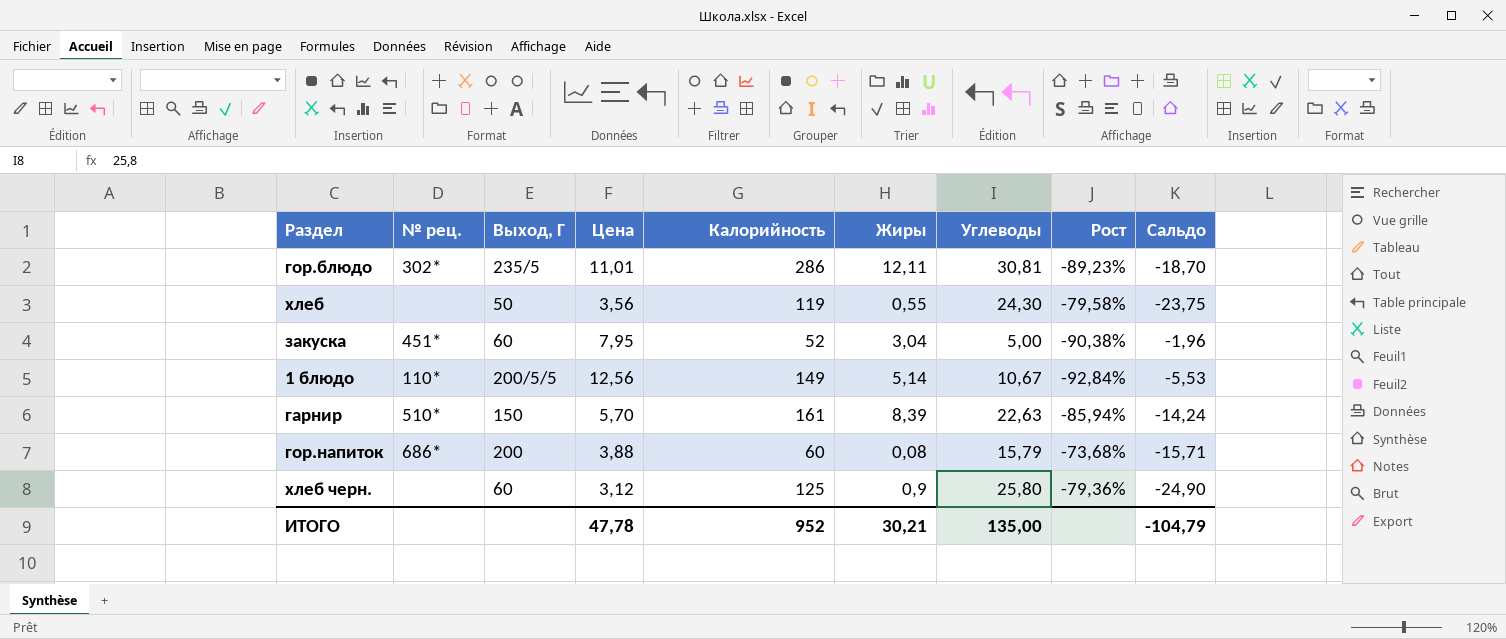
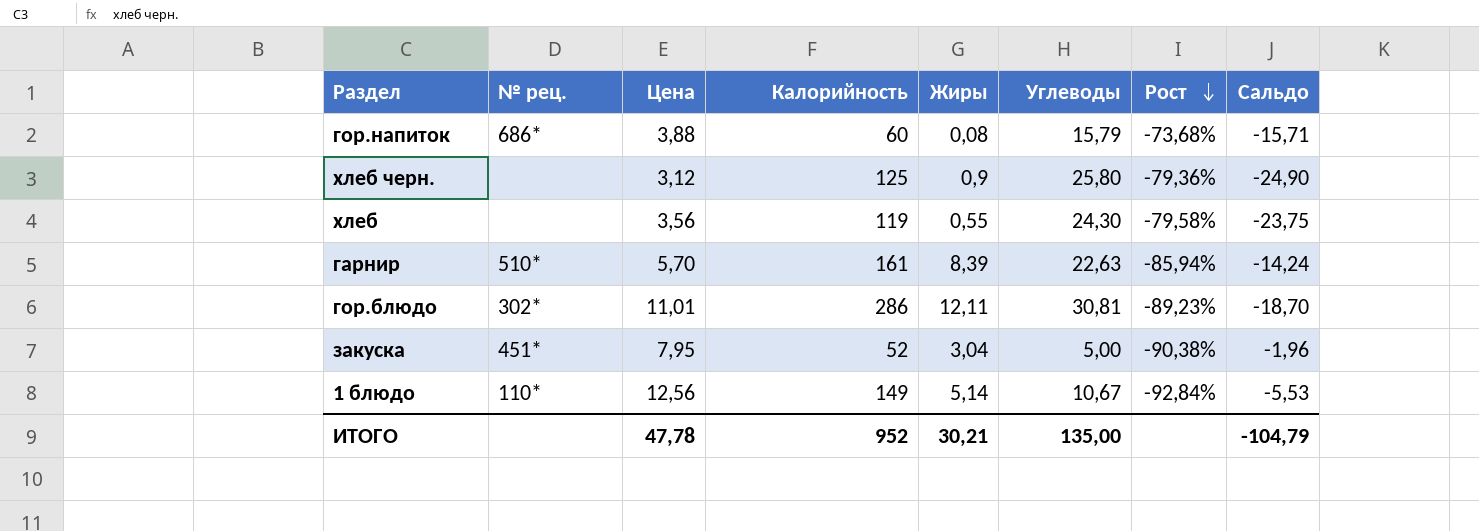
row order: none -> Рост descending
column Выход, Г | position: 3 -> none

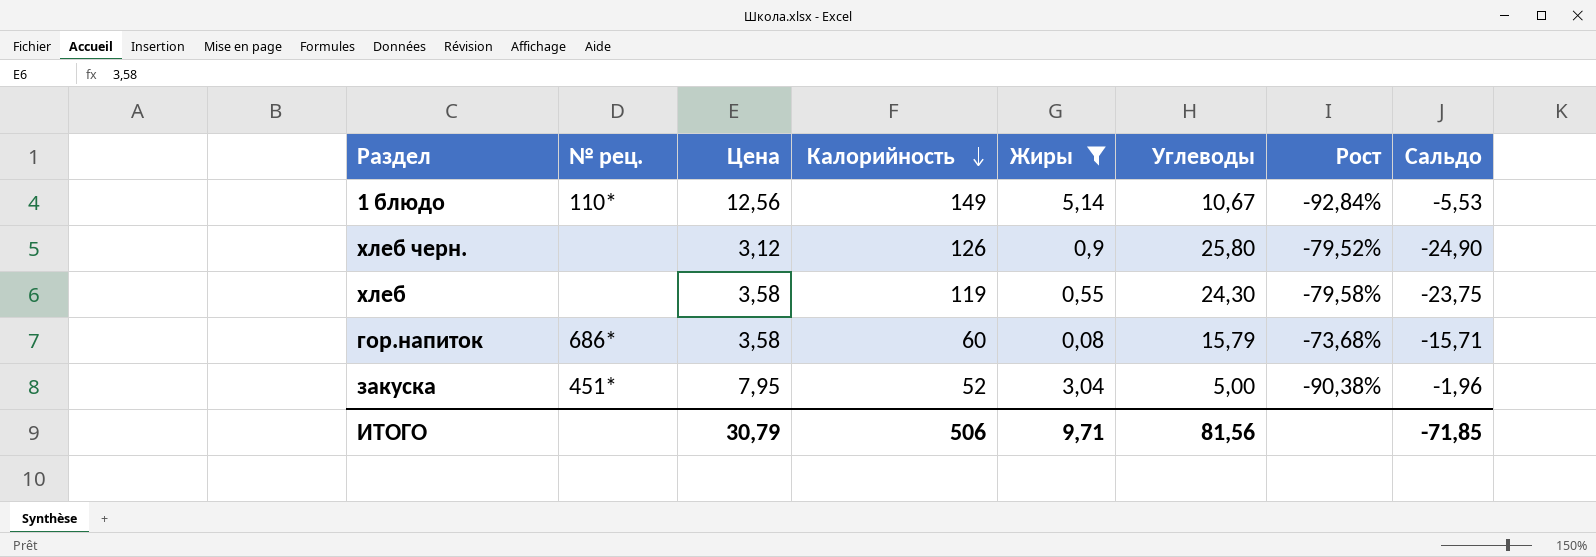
filter: none -> Жиры <= 5,14
row order: Рост descending -> Калорийность descending
хлеб черн. | Калорийность: 125 -> 126
хлеб черн. | Рост: -79,36% -> -79,52%
хлеб | Цена: 3,56 -> 3,58
гор.напиток | Цена: 3,88 -> 3,58
ИТОГО | Цена: 47,78 -> 30,79
ИТОГО | Калорийность: 952 -> 506
ИТОГО | Жиры: 30,21 -> 9,71
ИТОГО | Углеводы: 135,00 -> 81,56
ИТОГО | Сальдо: -104,79 -> -71,85

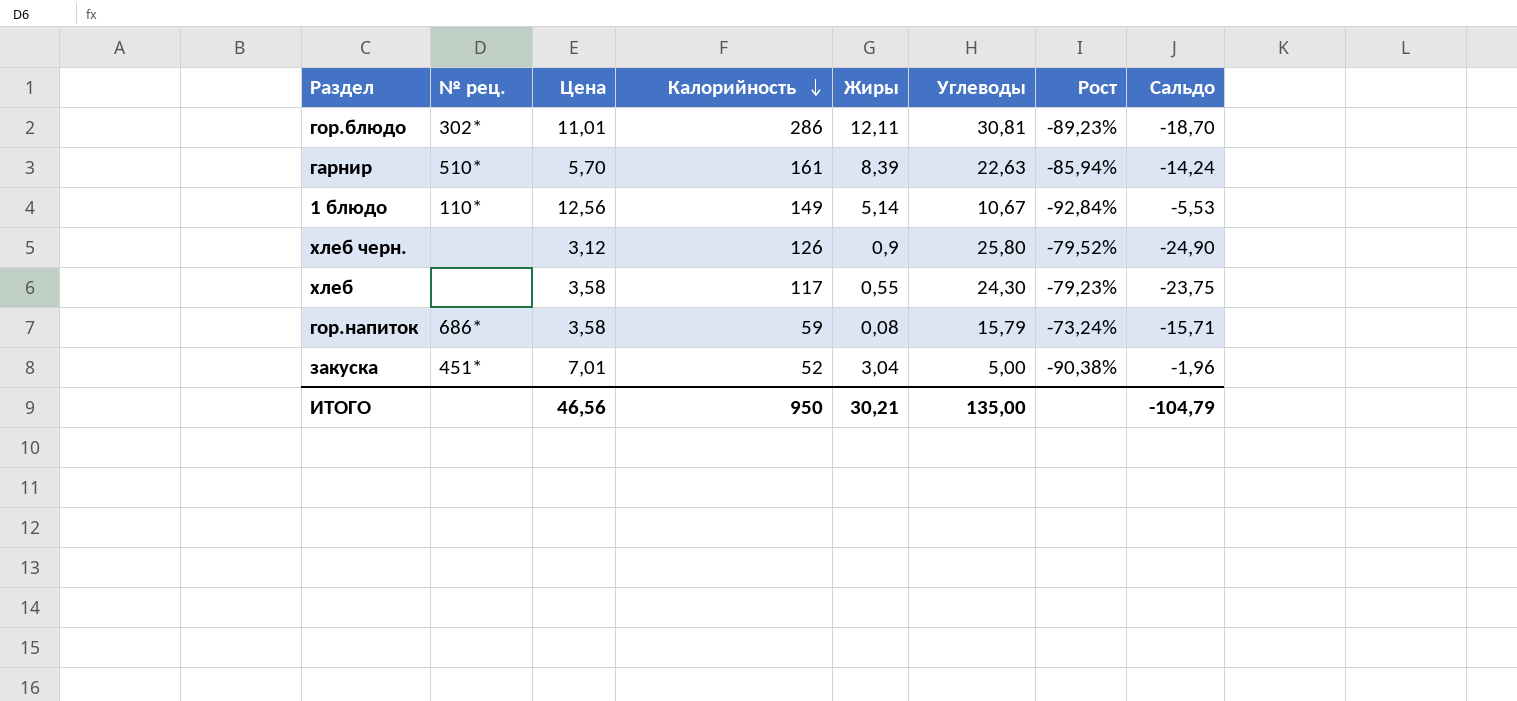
filter: Жиры <= 5,14 -> none
хлеб | Калорийность: 119 -> 117
хлеб | Рост: -79,58% -> -79,23%
гор.напиток | Калорийность: 60 -> 59
гор.напиток | Рост: -73,68% -> -73,24%
закуска | Цена: 7,95 -> 7,01
ИТОГО | Цена: 30,79 -> 46,56
ИТОГО | Калорийность: 506 -> 950
ИТОГО | Жиры: 9,71 -> 30,21
ИТОГО | Углеводы: 81,56 -> 135,00
ИТОГО | Сальдо: -71,85 -> -104,79

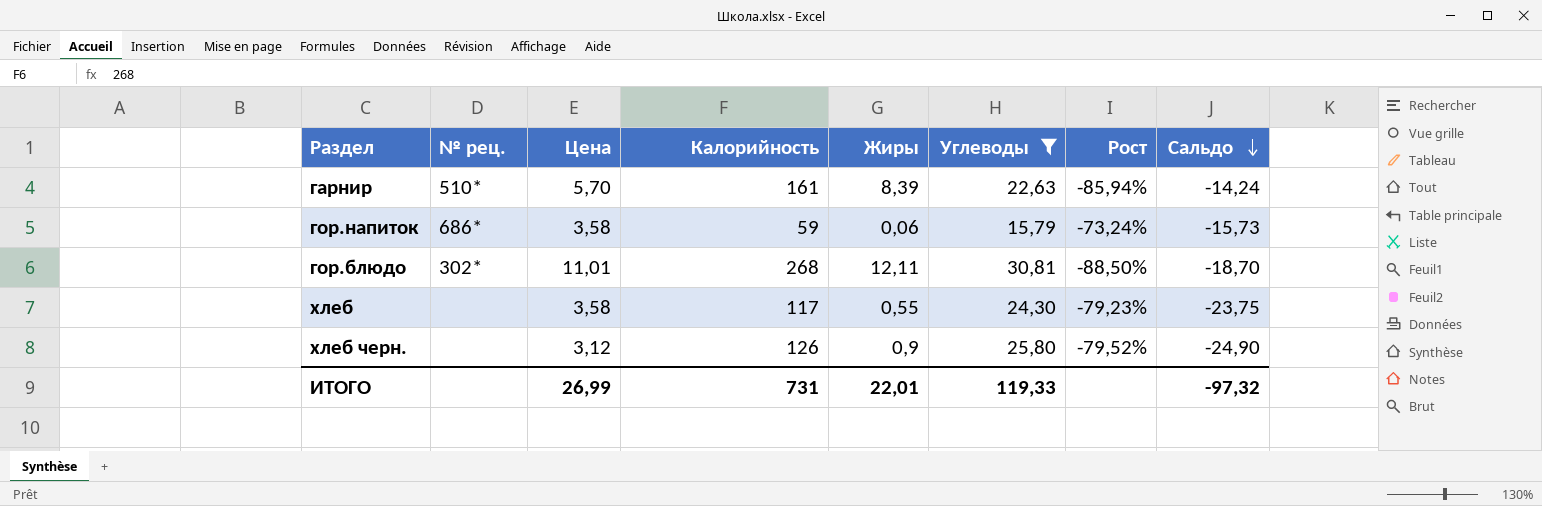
filter: none -> Углеводы >= 15,79
row order: Калорийность descending -> Сальдо descending
гор.напиток | Жиры: 0,08 -> 0,06
гор.напиток | Сальдо: -15,71 -> -15,73
гор.блюдо | Калорийность: 286 -> 268
гор.блюдо | Рост: -89,23% -> -88,50%
ИТОГО | Цена: 46,56 -> 26,99
ИТОГО | Калорийность: 950 -> 731
ИТОГО | Жиры: 30,21 -> 22,01
ИТОГО | Углеводы: 135,00 -> 119,33
ИТОГО | Сальдо: -104,79 -> -97,32

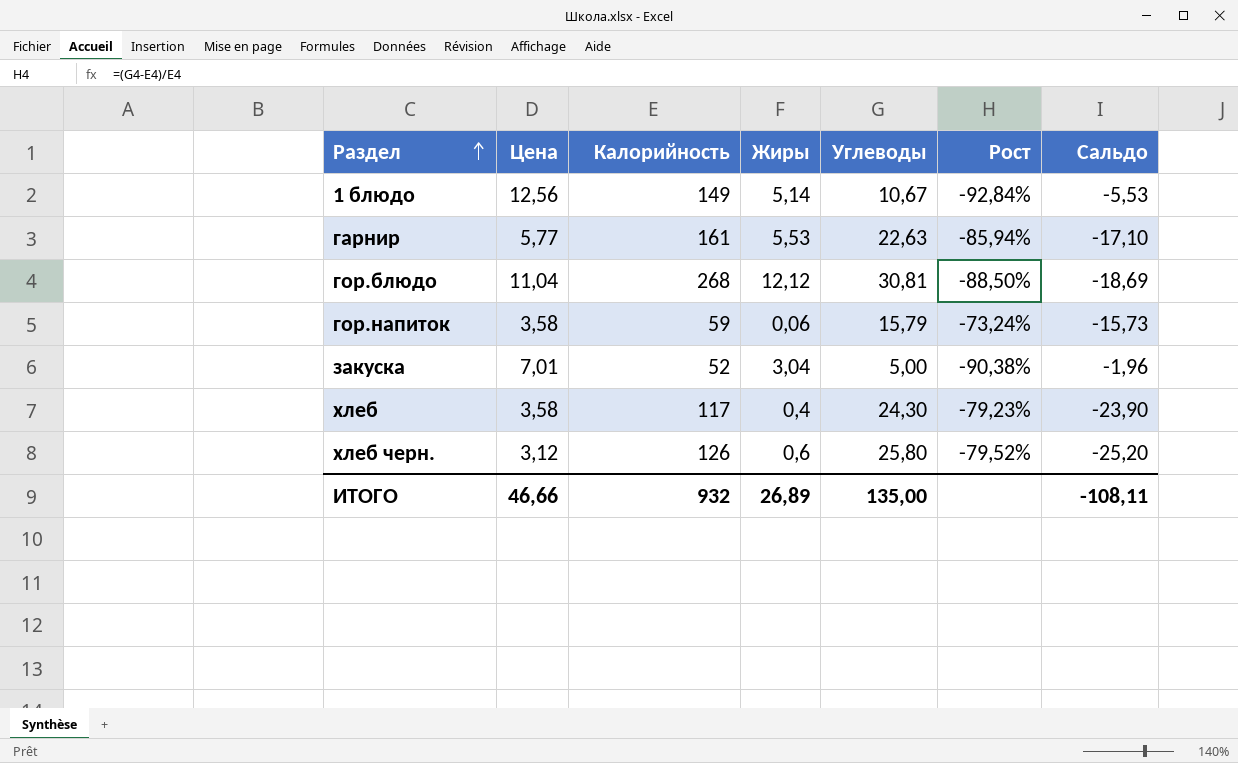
filter: Углеводы >= 15,79 -> none
row order: Сальдо descending -> Раздел ascending
column № рец. | position: 2 -> none
гарнир | Цена: 5,70 -> 5,77
гарнир | Жиры: 8,39 -> 5,53
гарнир | Сальдо: -14,24 -> -17,10
гор.блюдо | Цена: 11,01 -> 11,04
гор.блюдо | Жиры: 12,11 -> 12,12
гор.блюдо | Сальдо: -18,70 -> -18,69
хлеб | Жиры: 0,55 -> 0,4
хлеб | Сальдо: -23,75 -> -23,90
хлеб черн. | Жиры: 0,9 -> 0,6
хлеб черн. | Сальдо: -24,90 -> -25,20
ИТОГО | Цена: 26,99 -> 46,66
ИТОГО | Калорийность: 731 -> 932
ИТОГО | Жиры: 22,01 -> 26,89
ИТОГО | Углеводы: 119,33 -> 135,00
ИТОГО | Сальдо: -97,32 -> -108,11

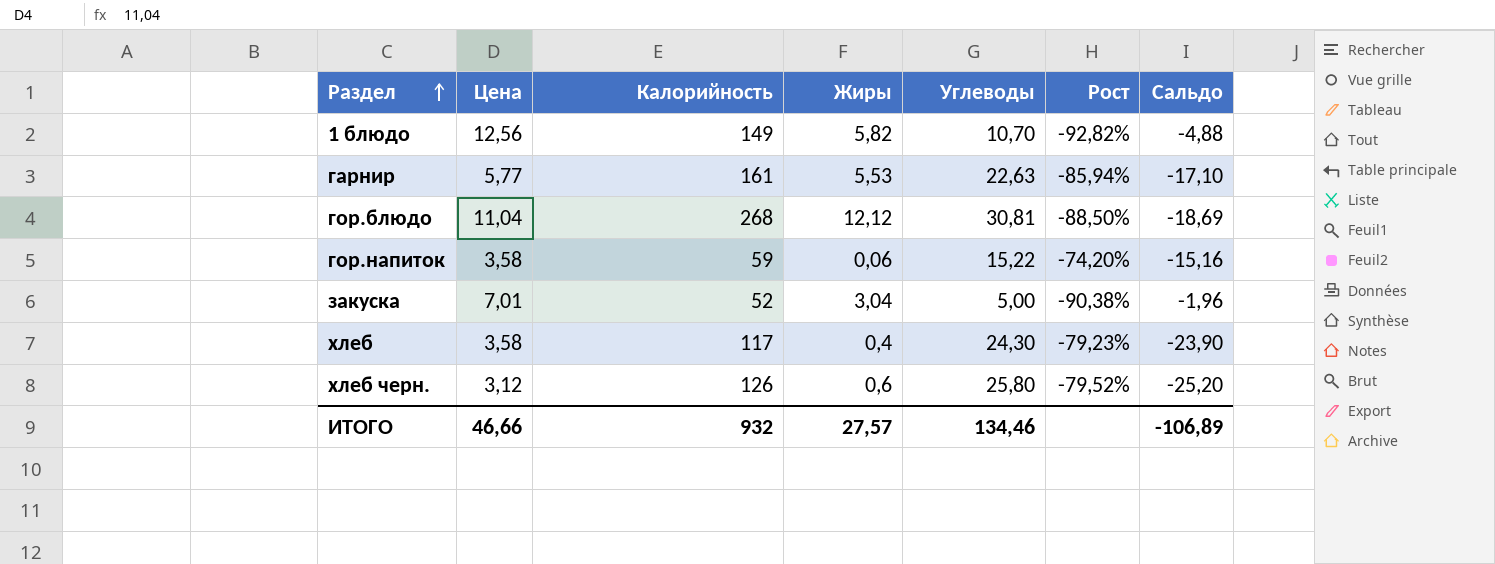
1 блюдо | Жиры: 5,14 -> 5,82
1 блюдо | Углеводы: 10,67 -> 10,70
1 блюдо | Рост: -92,84% -> -92,82%
1 блюдо | Сальдо: -5,53 -> -4,88
гор.напиток | Углеводы: 15,79 -> 15,22
гор.напиток | Рост: -73,24% -> -74,20%
гор.напиток | Сальдо: -15,73 -> -15,16
ИТОГО | Жиры: 26,89 -> 27,57
ИТОГО | Углеводы: 135,00 -> 134,46
ИТОГО | Сальдо: -108,11 -> -106,89

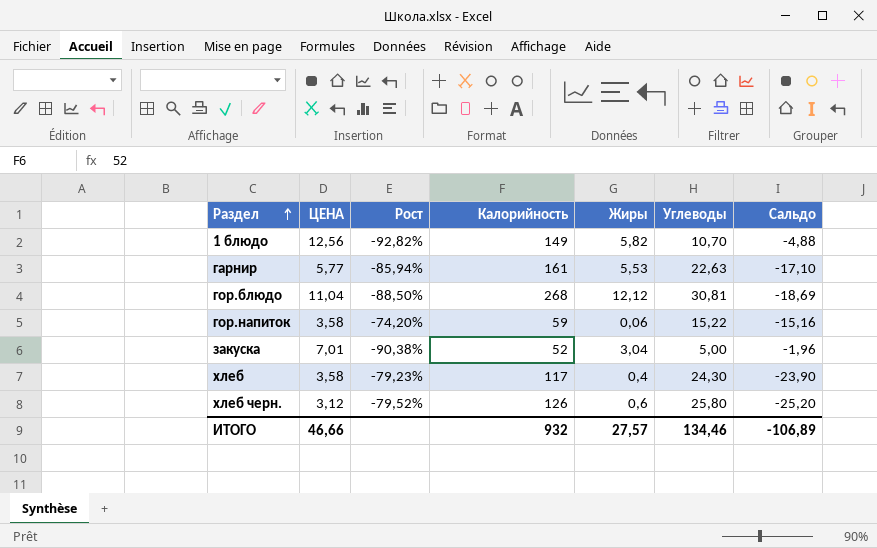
column name: Цена -> ЦЕНА
column Рост | position: 6 -> 3

